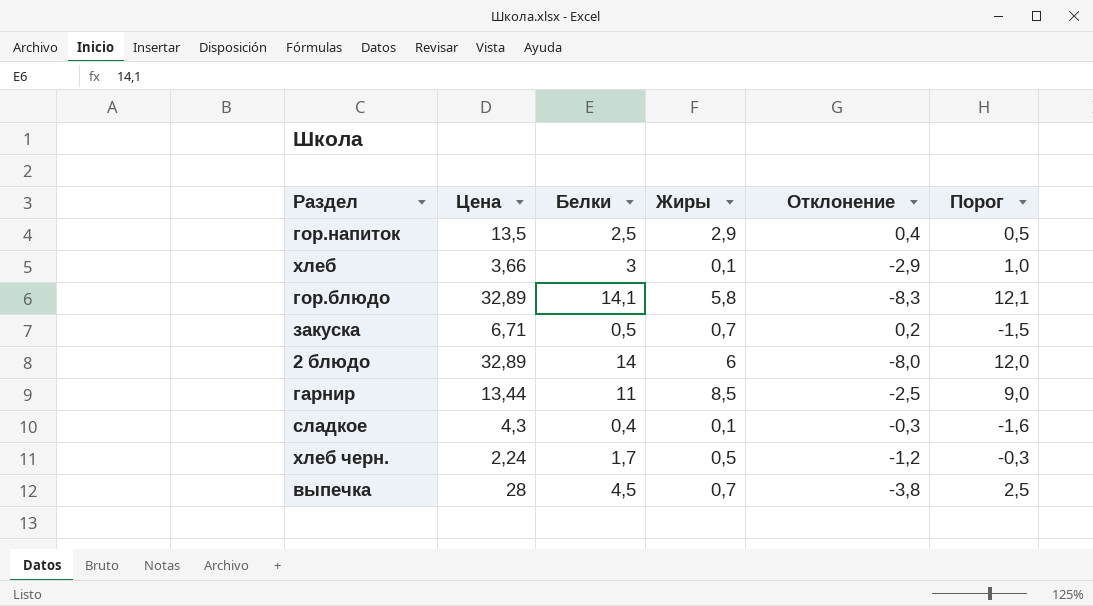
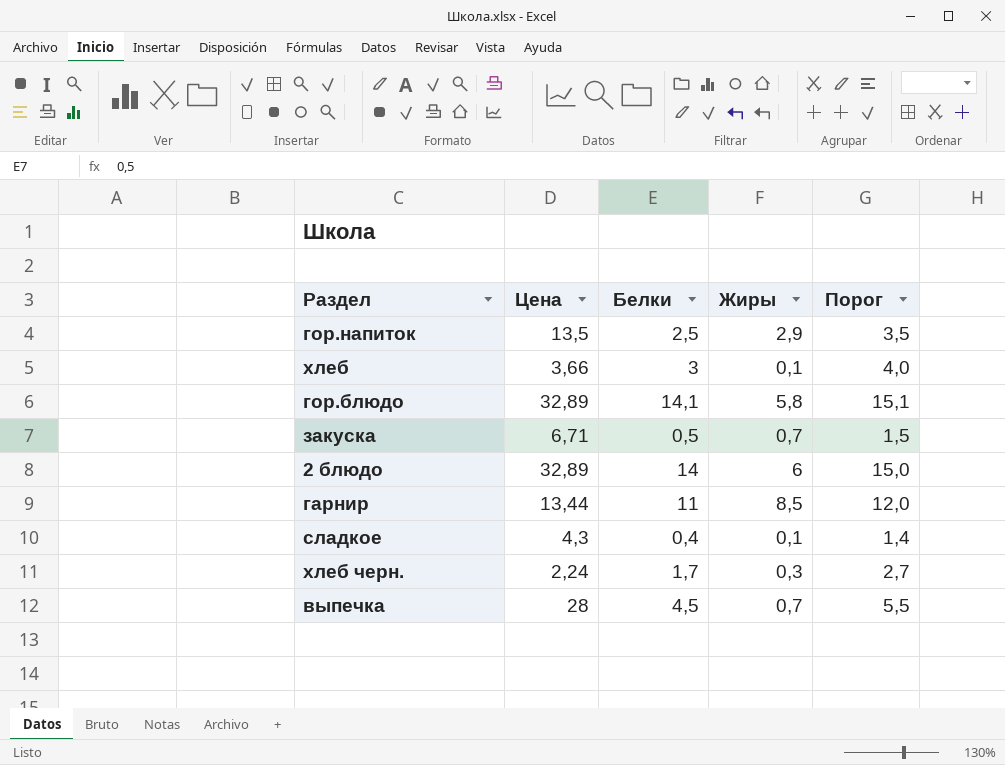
column Отклонение | formula: [Жиры] - [Белки] -> none
column Порог | formula: [Белки] - 2 -> [Белки] + 1
хлеб черн. | Жиры: 0,5 -> 0,3

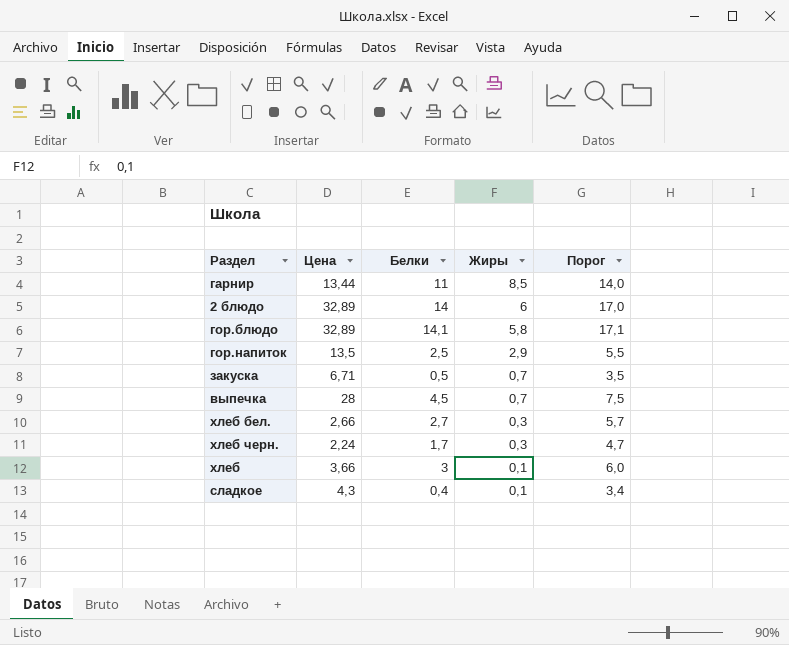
row order: none -> Жиры descending
column Порог | formula: [Белки] + 1 -> [Белки] + 3
row хлеб бел.: none -> 2,66 | 2,7 | 0,3 | 5,7

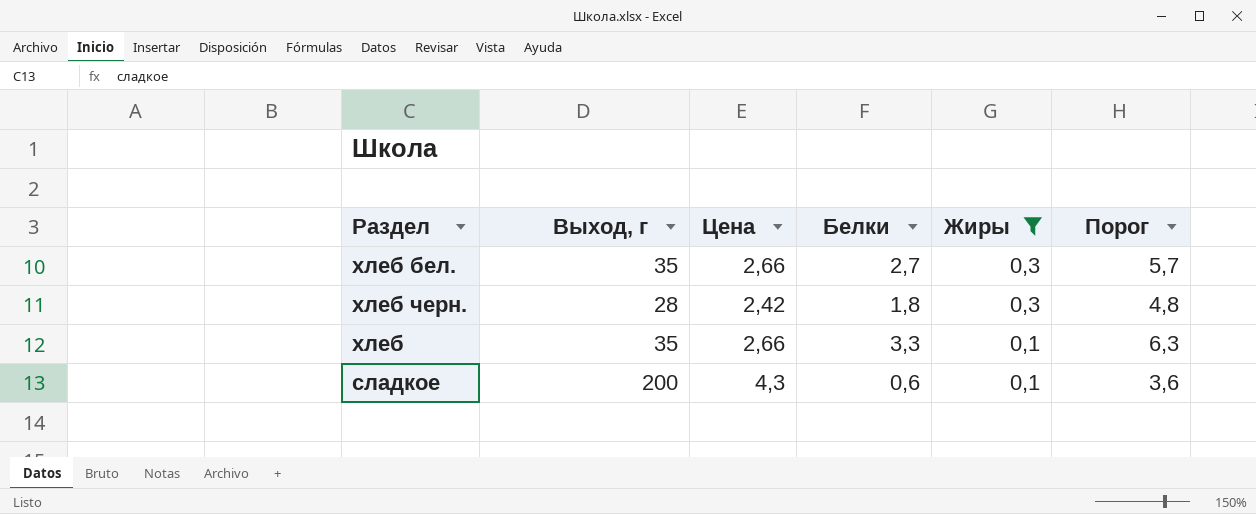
filter: none -> Жиры <= 0,3
column Выход, г | position: none -> 2
хлеб черн. | Цена: 2,24 -> 2,42
хлеб черн. | Белки: 1,7 -> 1,8
хлеб черн. | Порог: 4,7 -> 4,8
хлеб | Цена: 3,66 -> 2,66
хлеб | Белки: 3 -> 3,3
хлеб | Порог: 6,0 -> 6,3
сладкое | Белки: 0,4 -> 0,6
сладкое | Порог: 3,4 -> 3,6

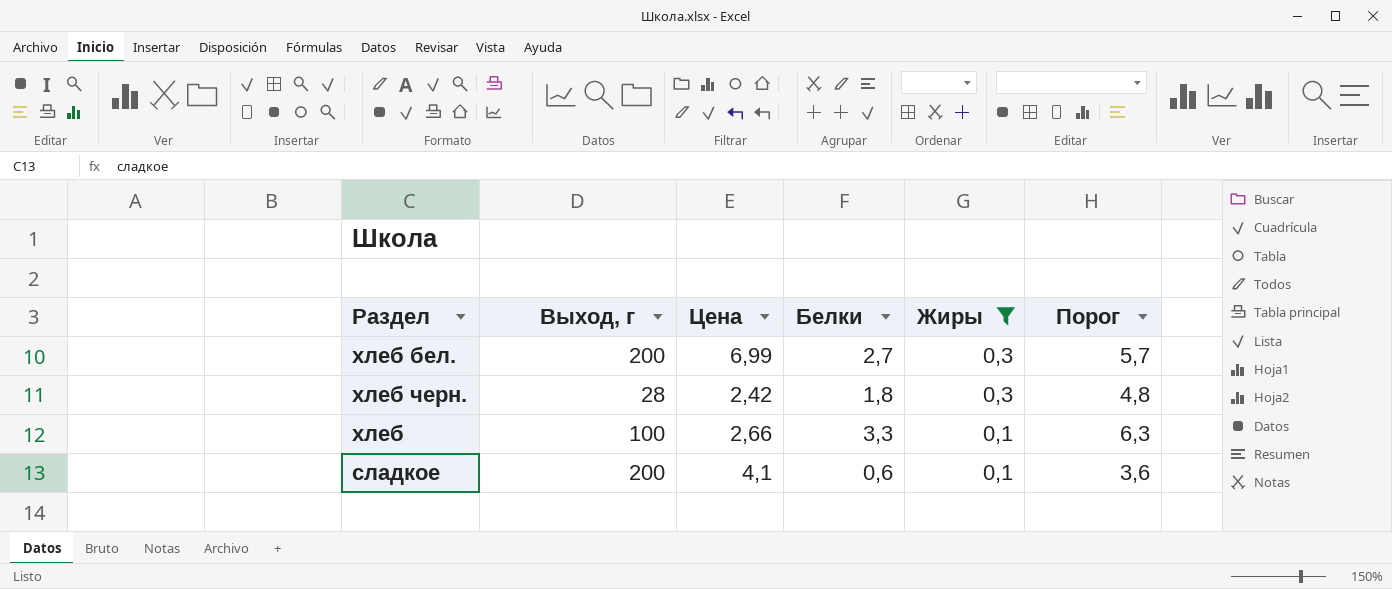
хлеб бел. | Выход, г: 35 -> 200
хлеб бел. | Цена: 2,66 -> 6,99
хлеб | Выход, г: 35 -> 100
сладкое | Цена: 4,3 -> 4,1

